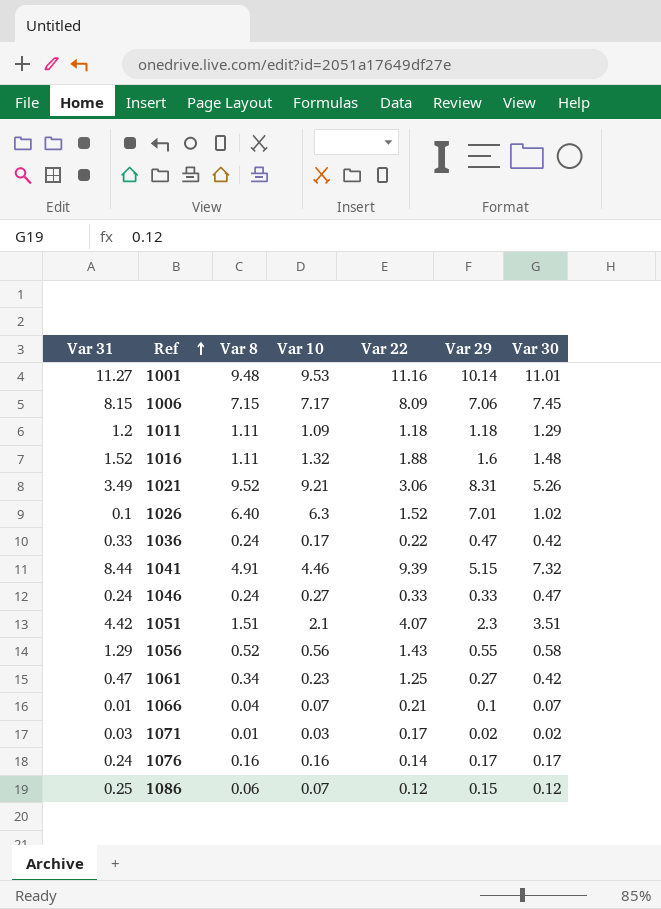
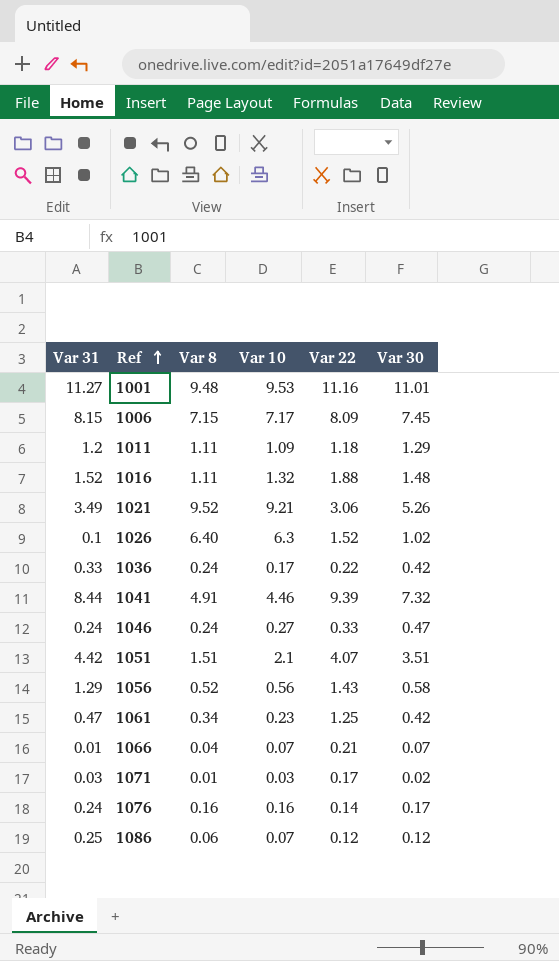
column Var 29 | position: 6 -> none

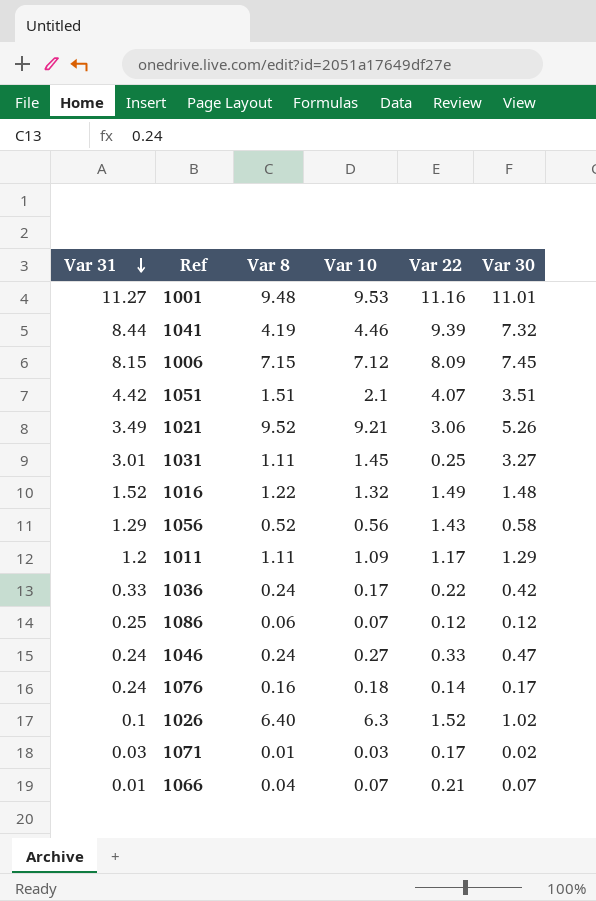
row order: Ref ascending -> Var 31 descending
row 1061: 0.47 | 0.34 | 0.23 | 1.25 | 0.42 -> none
1041 | Var 8: 4.91 -> 4.19
1006 | Var 10: 7.17 -> 7.12
row 1031: none -> 3.01 | 1.11 | 1.45 | 0.25 | 3.27
1016 | Var 8: 1.11 -> 1.22
1016 | Var 22: 1.88 -> 1.49
1011 | Var 22: 1.18 -> 1.17
1076 | Var 10: 0.16 -> 0.18

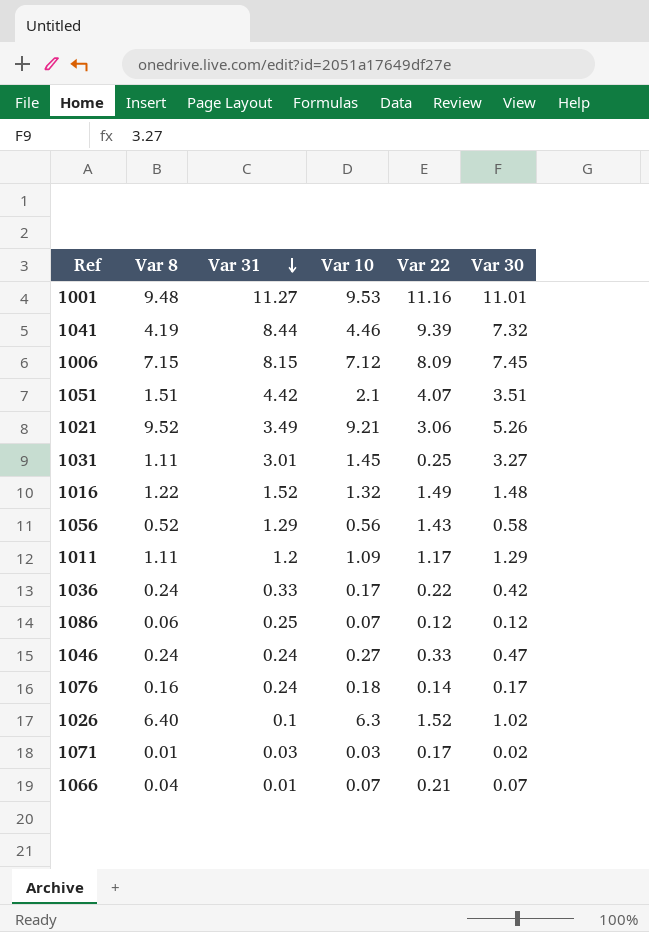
column Var 31 | position: 1 -> 3

